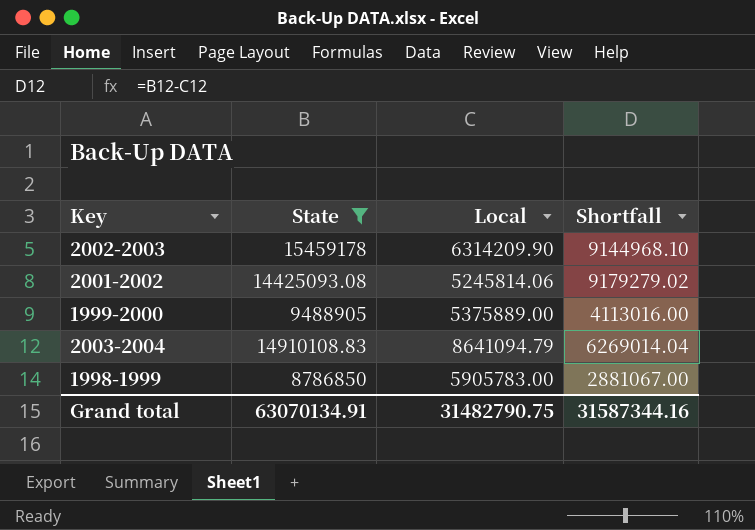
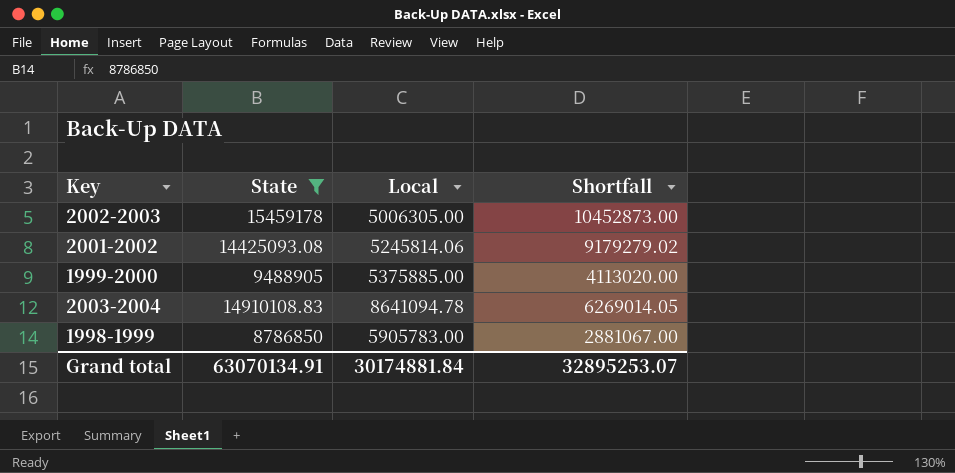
2002-2003 | Local: 6314209.90 -> 5006305.00
2002-2003 | Shortfall: 9144968.10 -> 10452873.00
1999-2000 | Local: 5375889.00 -> 5375885.00
1999-2000 | Shortfall: 4113016.00 -> 4113020.00
2003-2004 | Local: 8641094.79 -> 8641094.78
2003-2004 | Shortfall: 6269014.04 -> 6269014.05
Grand total | Local: 31482790.75 -> 30174881.84
Grand total | Shortfall: 31587344.16 -> 32895253.07

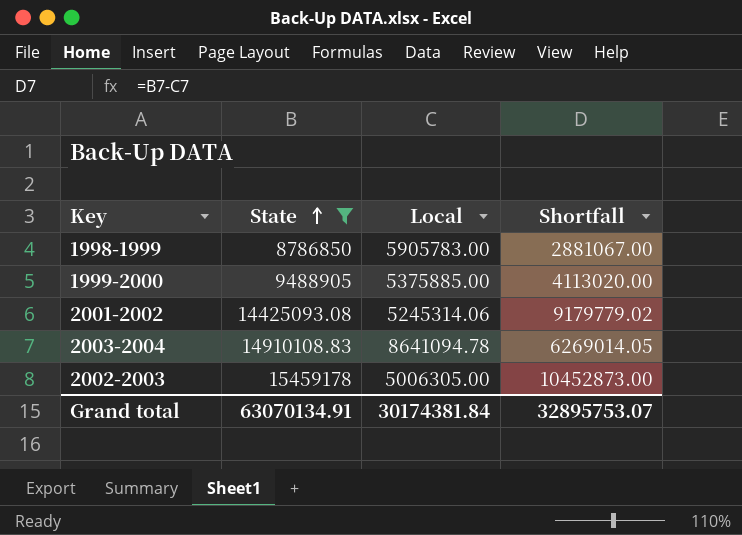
row order: none -> State ascending
2001-2002 | Local: 5245814.06 -> 5245314.06
2001-2002 | Shortfall: 9179279.02 -> 9179779.02
Grand total | Local: 30174881.84 -> 30174381.84
Grand total | Shortfall: 32895253.07 -> 32895753.07

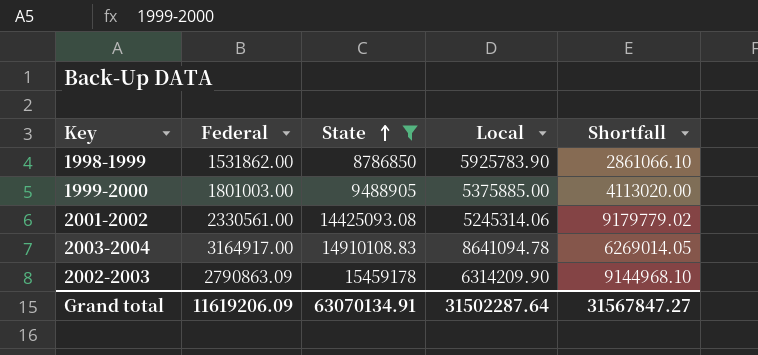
column Federal | position: none -> 2
1998-1999 | Local: 5905783.00 -> 5925783.90
1998-1999 | Shortfall: 2881067.00 -> 2861066.10
2002-2003 | Local: 5006305.00 -> 6314209.90
2002-2003 | Shortfall: 10452873.00 -> 9144968.10
Grand total | Local: 30174381.84 -> 31502287.64
Grand total | Shortfall: 32895753.07 -> 31567847.27

